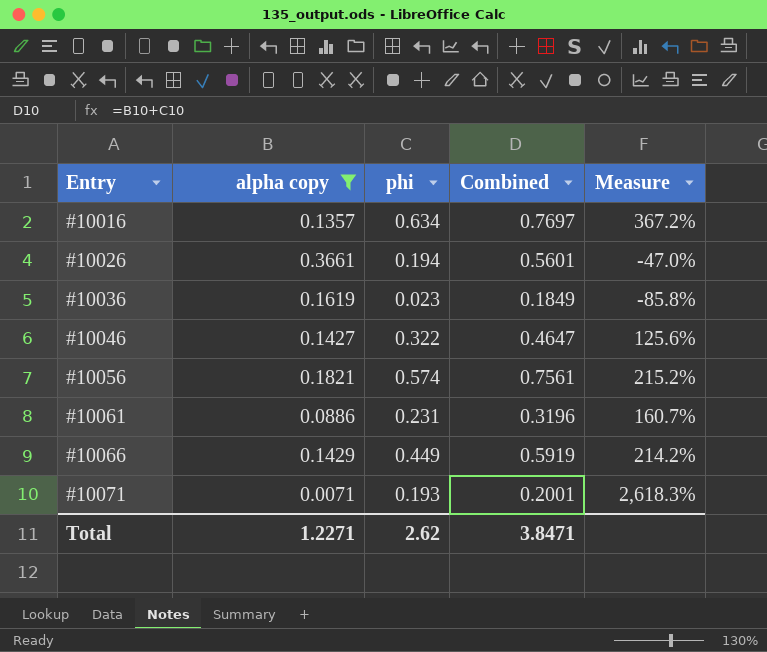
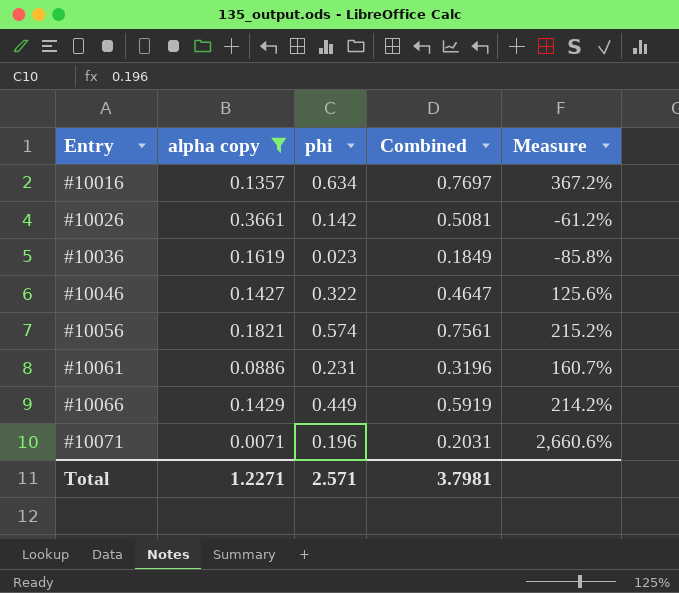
#10026 | phi: 0.194 -> 0.142
#10026 | Combined: 0.5601 -> 0.5081
#10026 | Measure: -47.0% -> -61.2%
#10071 | phi: 0.193 -> 0.196
#10071 | Combined: 0.2001 -> 0.2031
#10071 | Measure: 2,618.3% -> 2,660.6%
Total | phi: 2.62 -> 2.571
Total | Combined: 3.8471 -> 3.7981

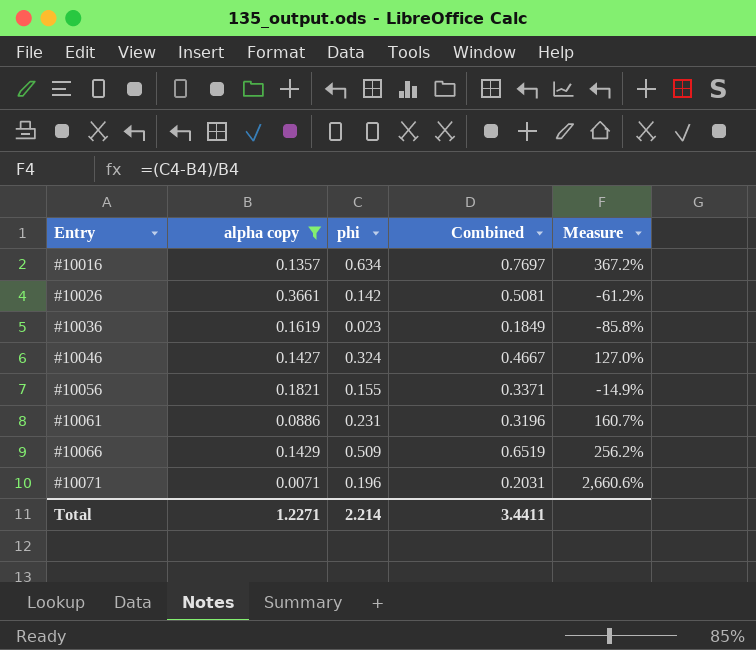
#10046 | phi: 0.322 -> 0.324
#10046 | Combined: 0.4647 -> 0.4667
#10046 | Measure: 125.6% -> 127.0%
#10056 | phi: 0.574 -> 0.155
#10056 | Combined: 0.7561 -> 0.3371
#10056 | Measure: 215.2% -> -14.9%
#10066 | phi: 0.449 -> 0.509
#10066 | Combined: 0.5919 -> 0.6519
#10066 | Measure: 214.2% -> 256.2%
Total | phi: 2.571 -> 2.214
Total | Combined: 3.7981 -> 3.4411

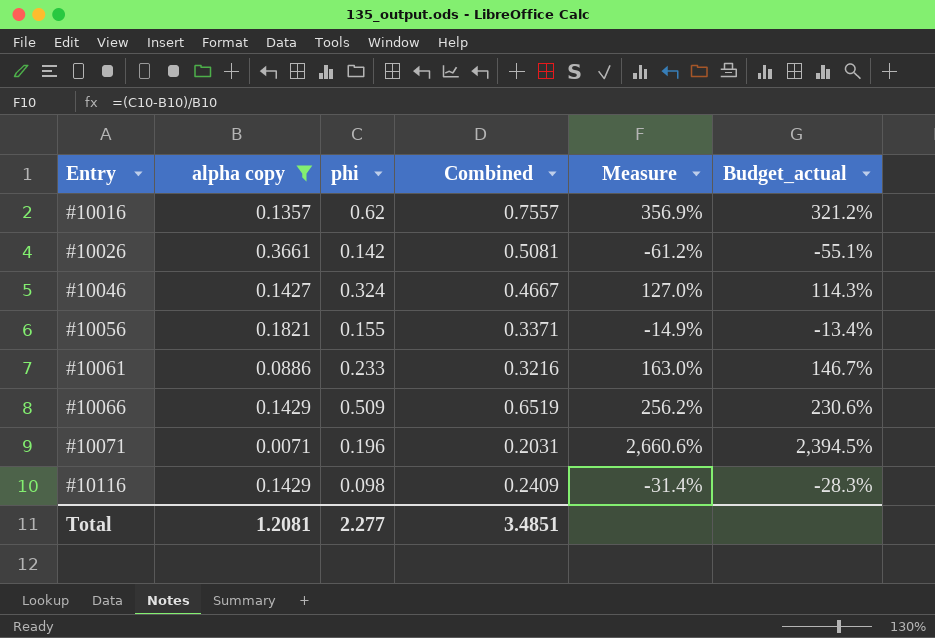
column Budget_actual | formula: none -> [Measure] * 0.9
row #10036: 0.1619 | 0.023 | 0.1849 | -85.8% -> none
#10016 | phi: 0.634 -> 0.62
#10016 | Combined: 0.7697 -> 0.7557
#10016 | Measure: 367.2% -> 356.9%
#10061 | phi: 0.231 -> 0.233
#10061 | Combined: 0.3196 -> 0.3216
#10061 | Measure: 160.7% -> 163.0%
row #10116: none -> 0.1429 | 0.098 | 0.2409 | -31.4% | -28.3%
Total | alpha copy: 1.2271 -> 1.2081
Total | phi: 2.214 -> 2.277
Total | Combined: 3.4411 -> 3.4851

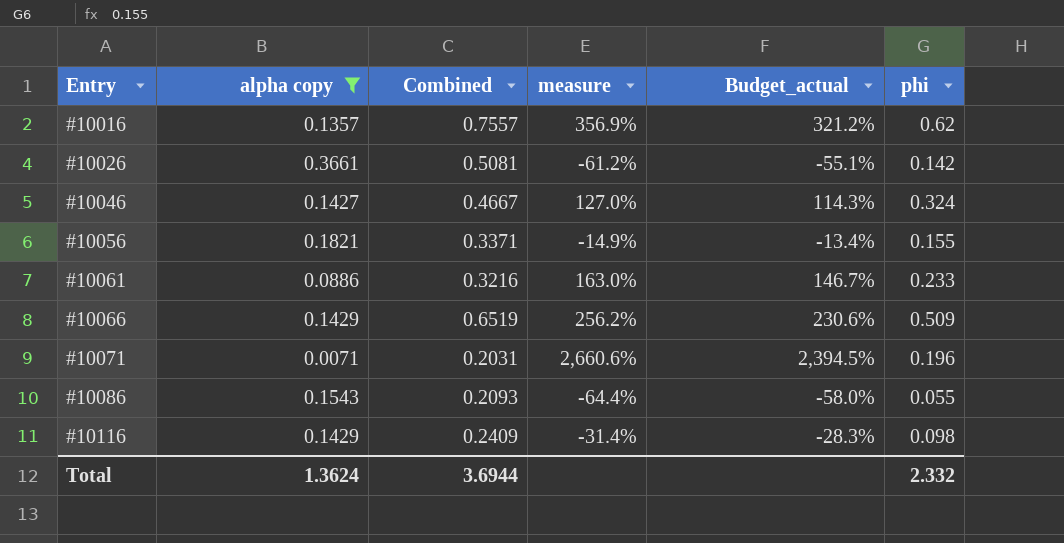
column name: Measure -> measure
column phi | position: 3 -> 6
row #10086: none -> 0.1543 | 0.2093 | -64.4% | -58.0% | 0.055
Total | alpha copy: 1.2081 -> 1.3624
Total | Combined: 3.4851 -> 3.6944
Total | phi: 2.277 -> 2.332

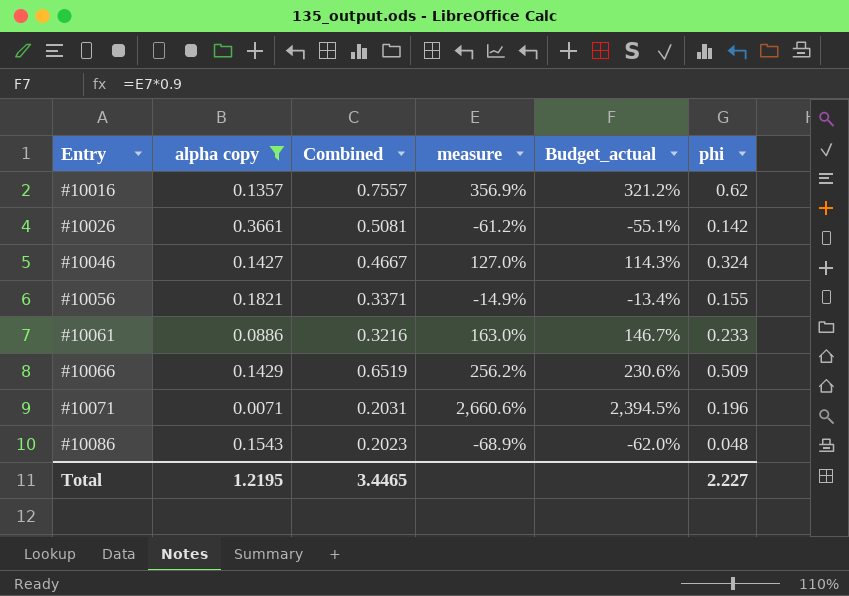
row #10116: 0.1429 | 0.2409 | -31.4% | -28.3% | 0.098 -> none
#10086 | Combined: 0.2093 -> 0.2023
#10086 | measure: -64.4% -> -68.9%
#10086 | Budget_actual: -58.0% -> -62.0%
#10086 | phi: 0.055 -> 0.048
Total | alpha copy: 1.3624 -> 1.2195
Total | Combined: 3.6944 -> 3.4465
Total | phi: 2.332 -> 2.227

